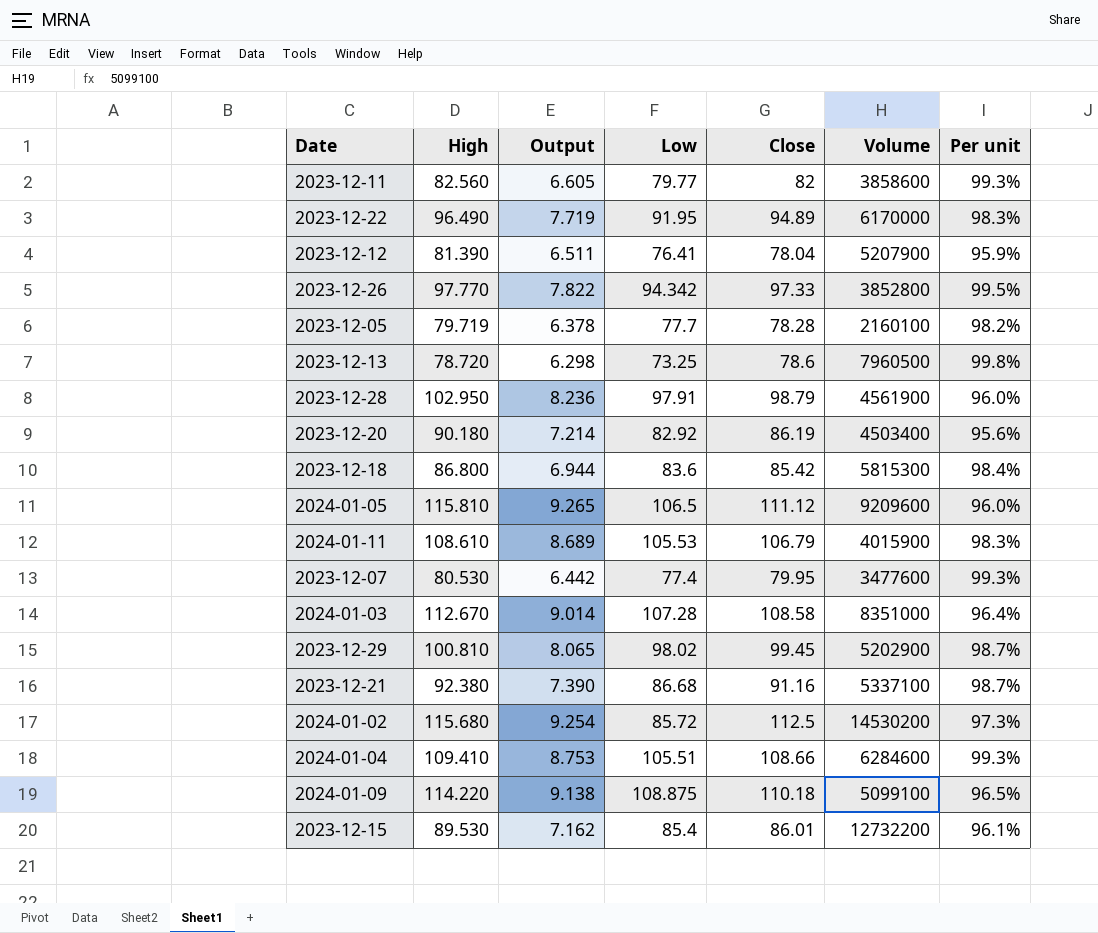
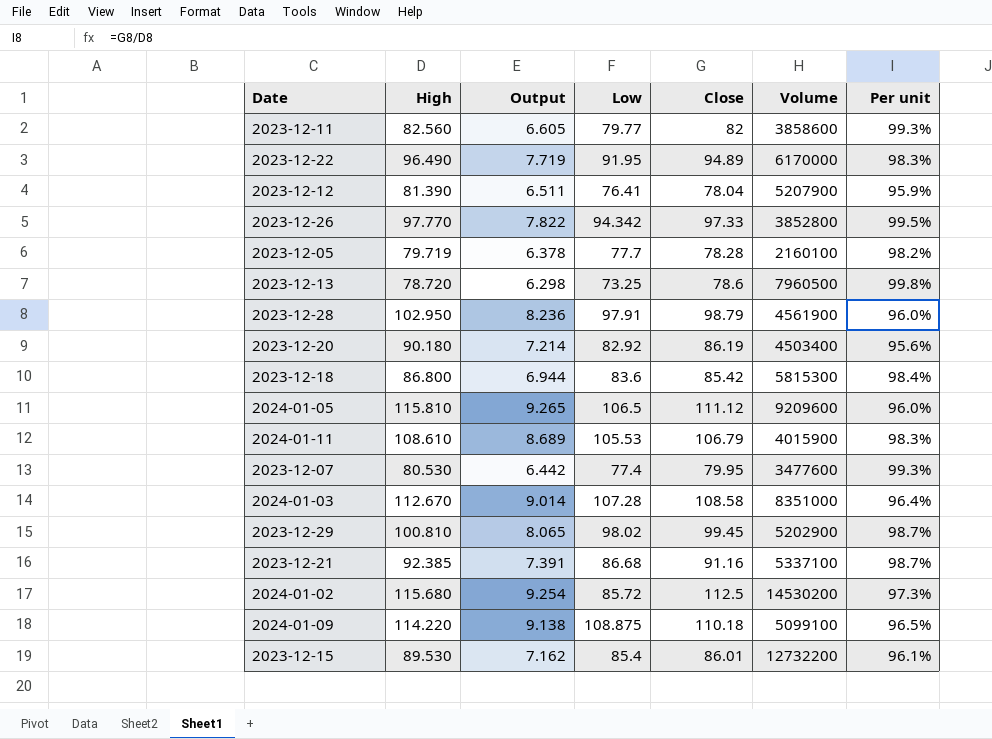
row 2024-01-04: 109.410 | 8.753 | 105.51 | 108.66 | 6284600 | 99.3% -> none
2023-12-21 | High: 92.380 -> 92.385
2023-12-21 | Output: 7.390 -> 7.391

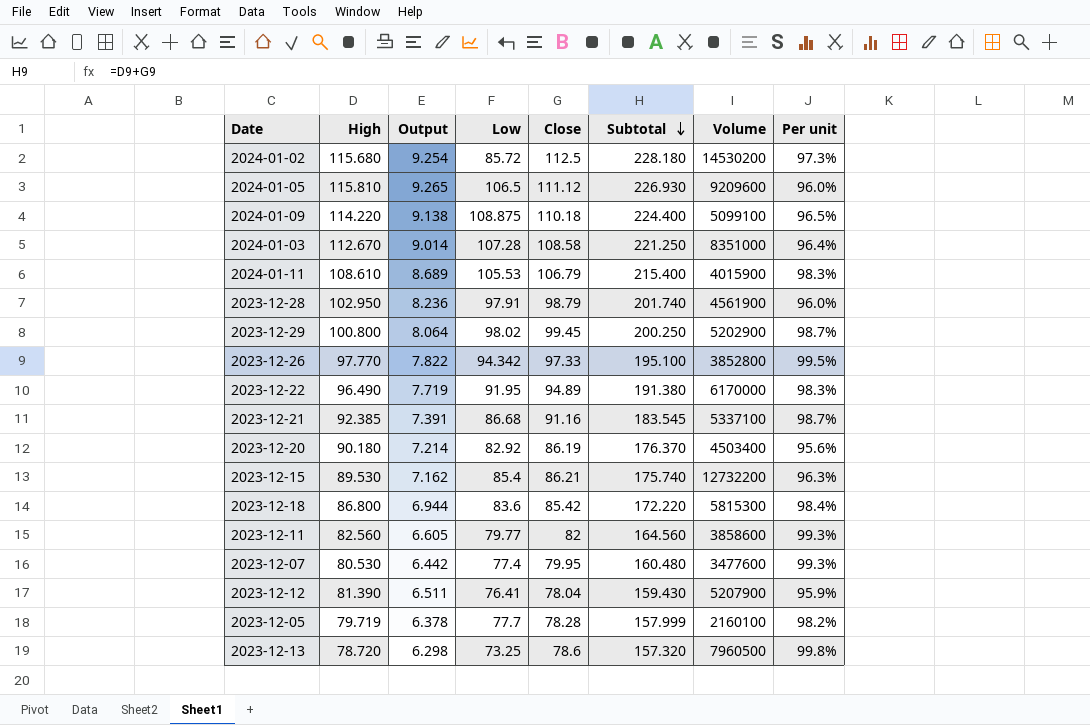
row order: none -> Subtotal descending
column Subtotal | formula: none -> [High] + [Close]
2023-12-29 | High: 100.810 -> 100.800
2023-12-29 | Output: 8.065 -> 8.064
2023-12-15 | Close: 86.01 -> 86.21
2023-12-15 | Per unit: 96.1% -> 96.3%

